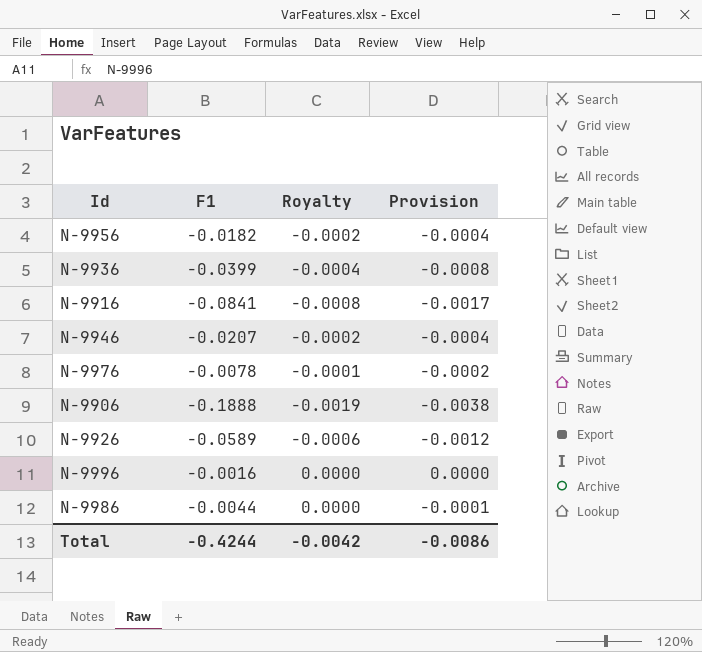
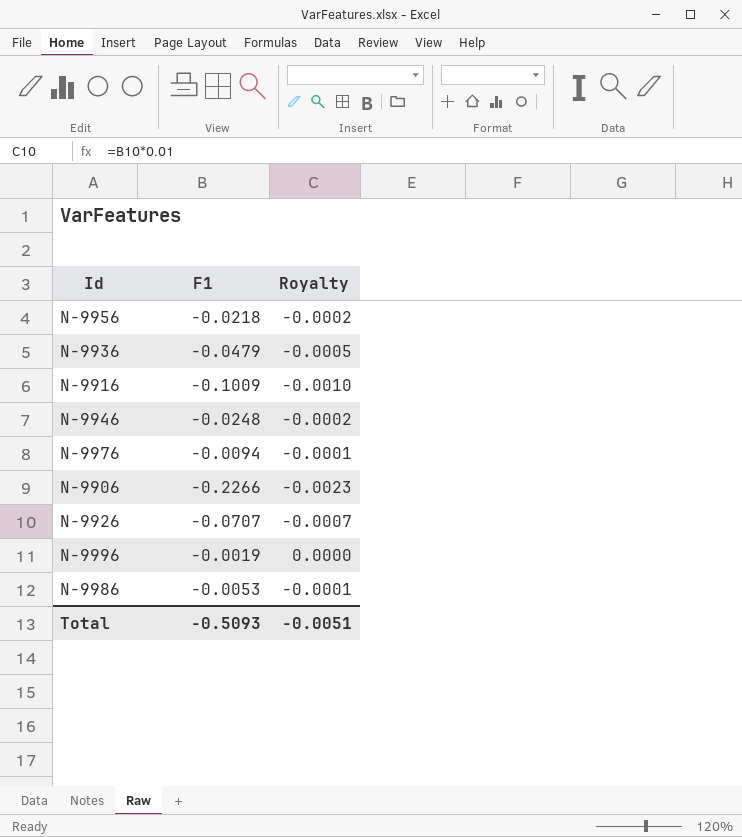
column Provision | formula: [F1] * 0.02 -> none
N-9956 | F1: -0.0182 -> -0.0218
N-9936 | F1: -0.0399 -> -0.0479
N-9936 | Royalty: -0.0004 -> -0.0005
N-9916 | F1: -0.0841 -> -0.1009
N-9916 | Royalty: -0.0008 -> -0.0010
N-9946 | F1: -0.0207 -> -0.0248
N-9976 | F1: -0.0078 -> -0.0094
N-9906 | F1: -0.1888 -> -0.2266
N-9906 | Royalty: -0.0019 -> -0.0023
N-9926 | F1: -0.0589 -> -0.0707
N-9926 | Royalty: -0.0006 -> -0.0007
N-9996 | F1: -0.0016 -> -0.0019
N-9986 | F1: -0.0044 -> -0.0053
N-9986 | Royalty: 0.0000 -> -0.0001
Total | F1: -0.4244 -> -0.5093
Total | Royalty: -0.0042 -> -0.0051

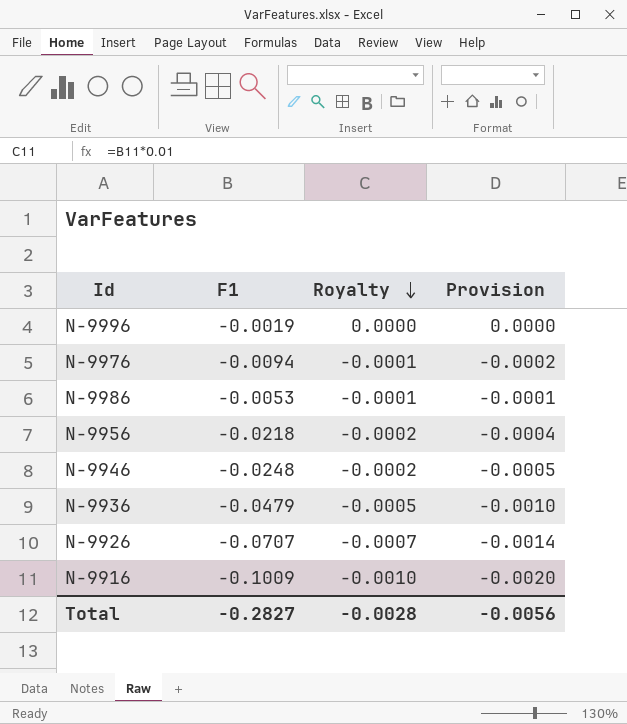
row order: none -> Royalty descending
column Provision | formula: none -> [F1] * 0.02
row N-9906: -0.2266 | -0.0023 -> none
Total | F1: -0.5093 -> -0.2827
Total | Royalty: -0.0051 -> -0.0028

